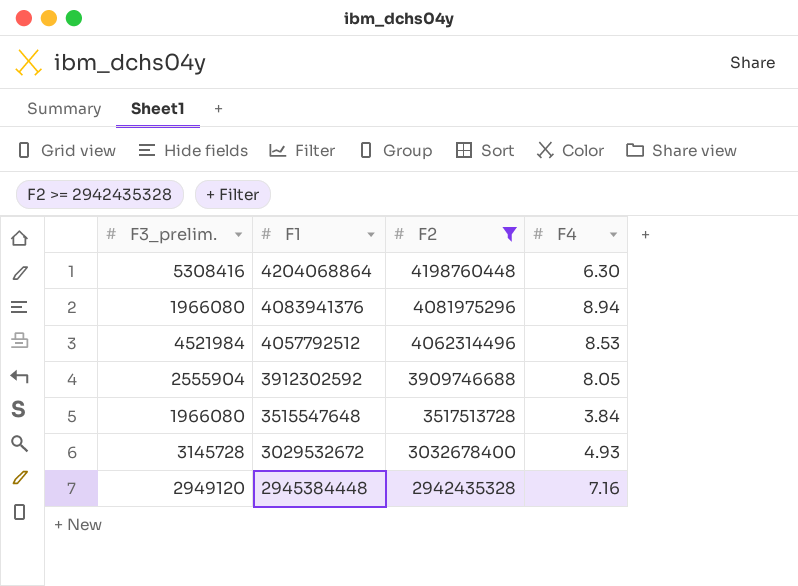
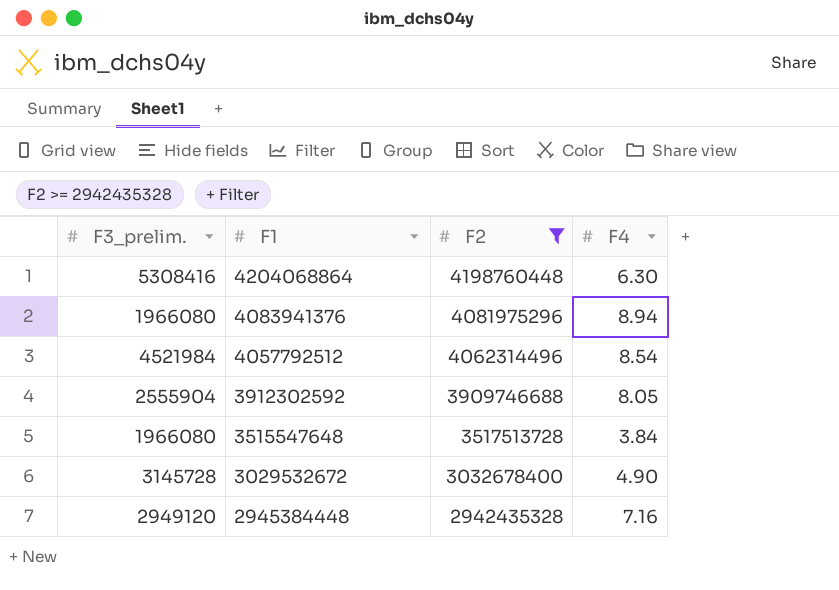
4057792512 | F4: 8.53 -> 8.54
3029532672 | F4: 4.93 -> 4.90

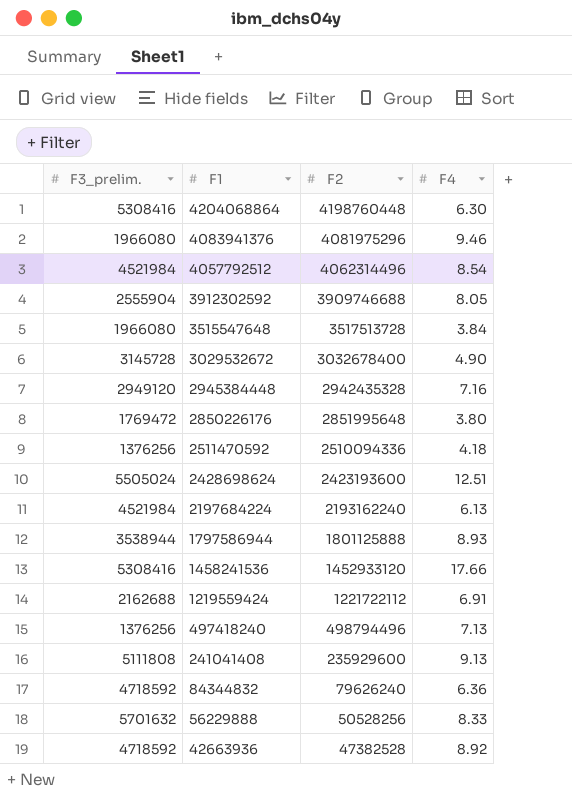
filter: F2 >= 2942435328 -> none
4083941376 | F4: 8.94 -> 9.46

